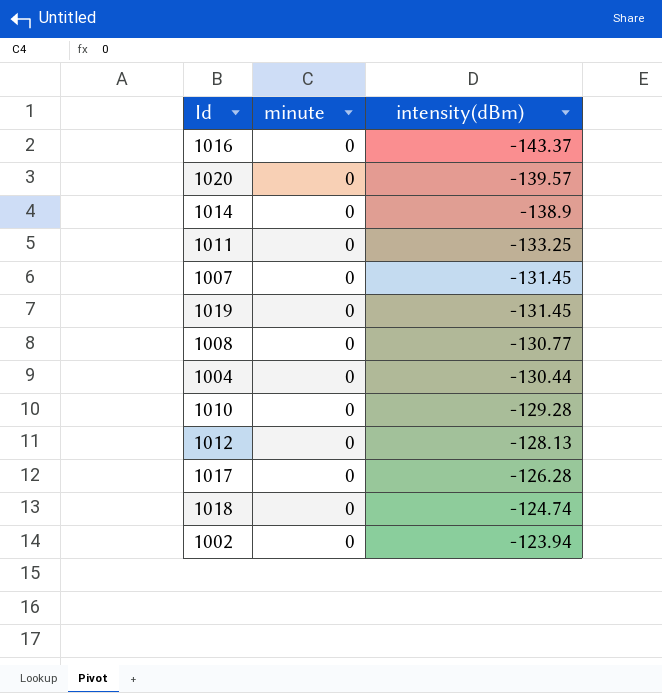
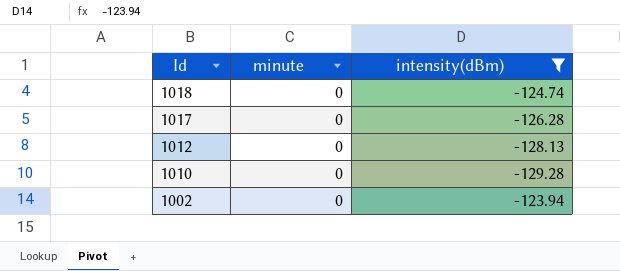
filter: none -> intensity(dBm) >= -129.28
row order: intensity(dBm) ascending -> Id descending

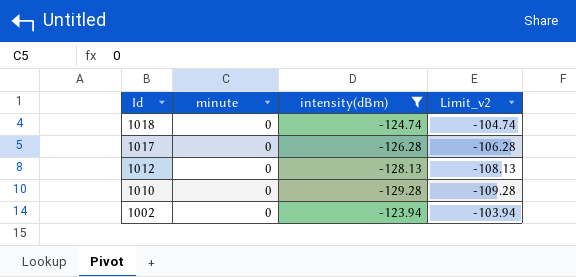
column Limit_v2 | formula: none -> [intensity(dBm)] + 20

